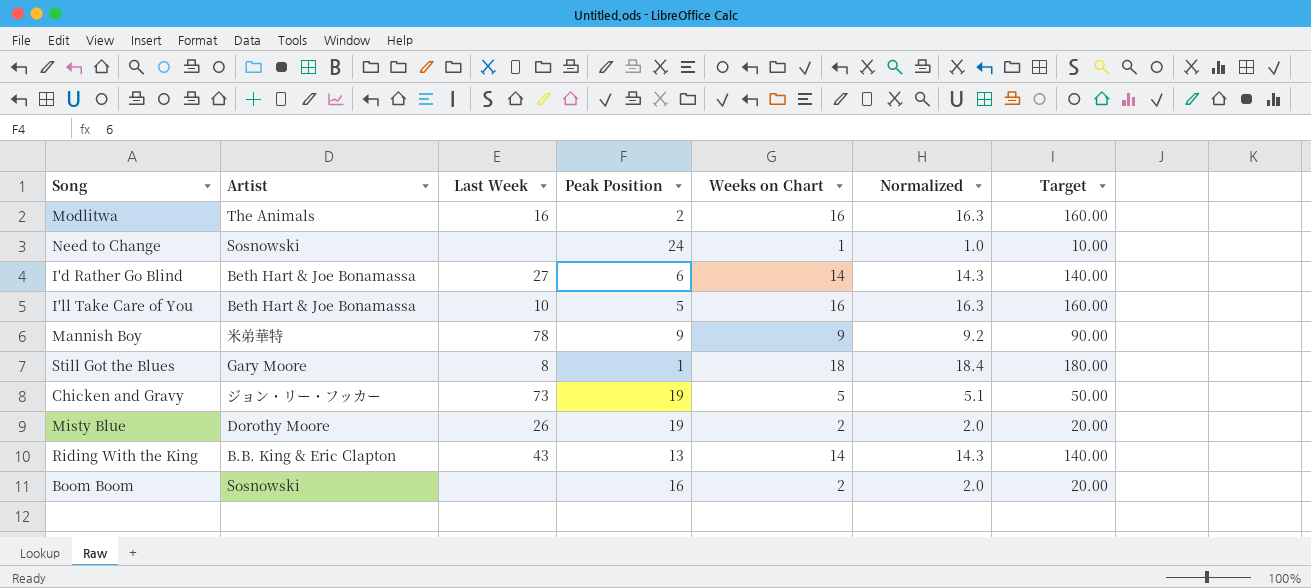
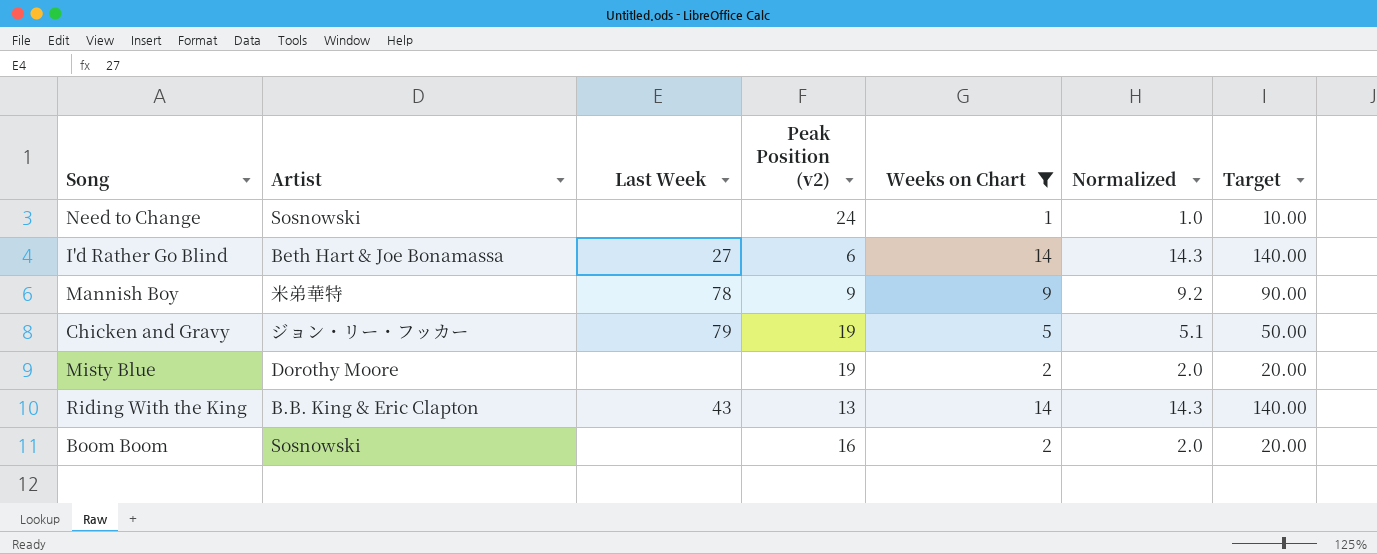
filter: none -> Weeks on Chart <= 14
column name: Peak Position -> Peak Position (v2)
Chicken and Gravy | Last Week: 73 -> 79
Misty Blue | Last Week: 26 -> none

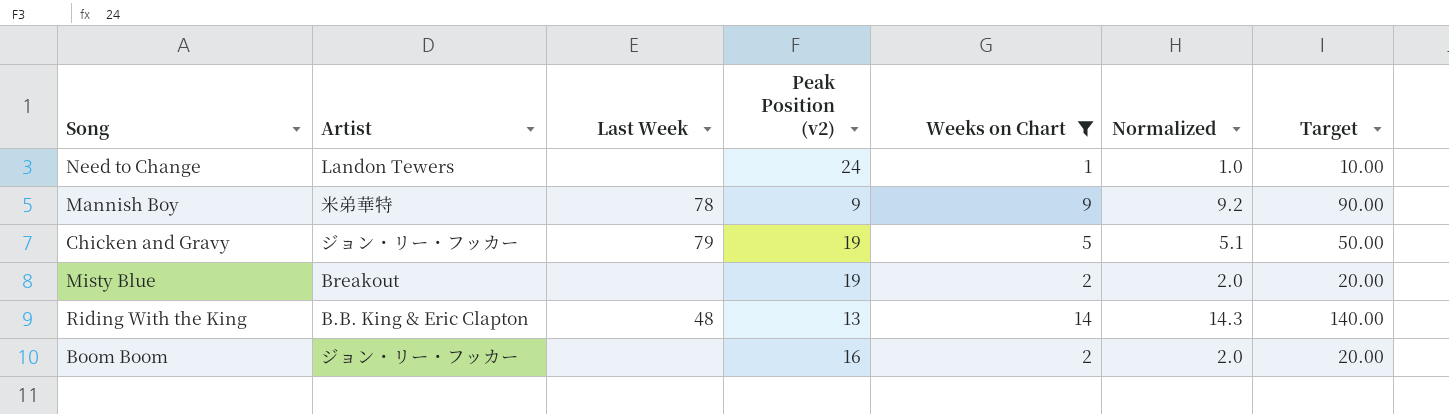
row I'd Rather Go Blind: Beth Hart & Joe Bonamassa | 27 | 6 | 14 | 14.3 | 140.00 -> none
Need to Change | Artist: Sosnowski -> Landon Tewers
Misty Blue | Artist: Dorothy Moore -> Breakout
Riding With the King | Last Week: 43 -> 48
Boom Boom | Artist: Sosnowski -> ジョン・リー・フッカー

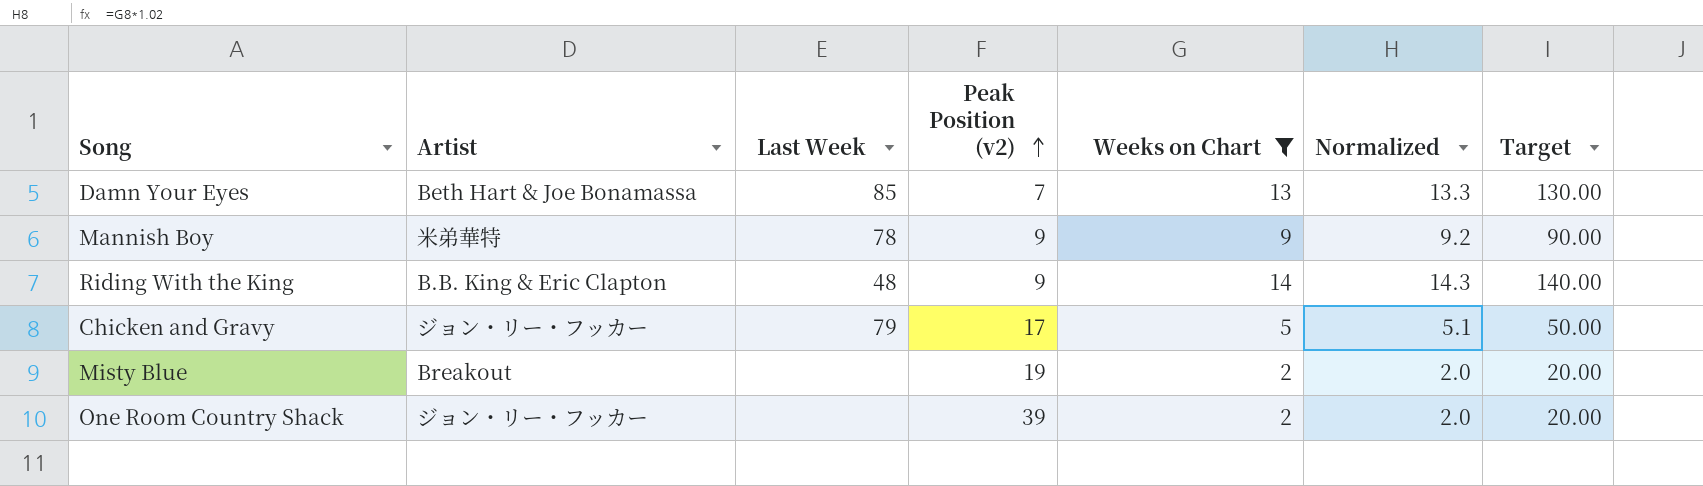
row order: none -> Peak Position (v2) ascending
row Need to Change: Landon Tewers | none | 24 | 1 | 1.0 | 10.00 -> none
row Boom Boom: ジョン・リー・フッカー | none | 16 | 2 | 2.0 | 20.00 -> none
row Damn Your Eyes: none -> Beth Hart & Joe Bonamassa | 85 | 7 | 13 | 13.3 | 130.00
Riding With the King | Peak Position (v2): 13 -> 9
Chicken and Gravy | Peak Position (v2): 19 -> 17
row One Room Country Shack: none -> ジョン・リー・フッカー | none | 39 | 2 | 2.0 | 20.00

